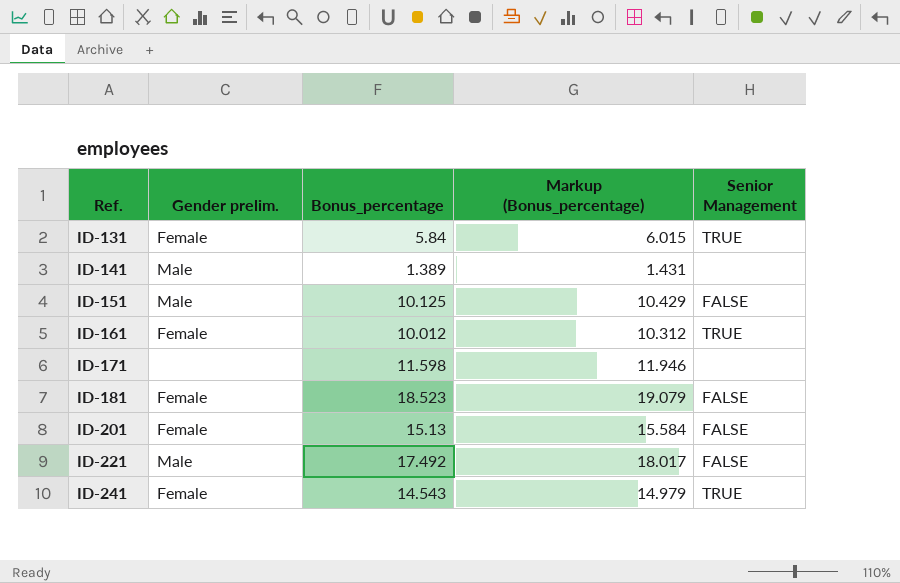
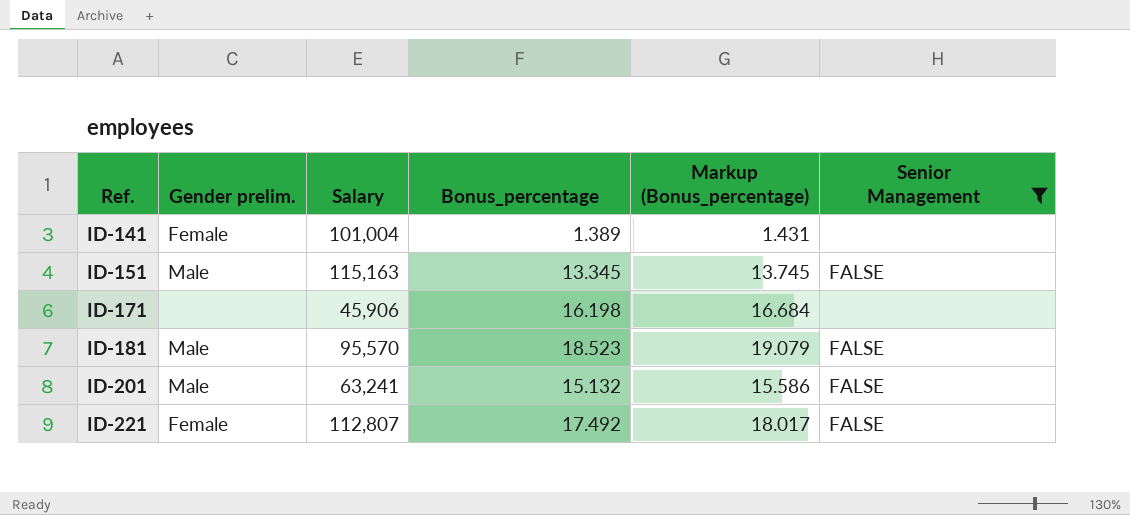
filter: none -> Senior Management != TRUE
column Salary | position: none -> 3
ID-141 | Gender prelim.: Male -> Female
ID-151 | Bonus_percentage: 10.125 -> 13.345
ID-151 | Markup (Bonus_percentage): 10.429 -> 13.745
ID-171 | Bonus_percentage: 11.598 -> 16.198
ID-171 | Markup (Bonus_percentage): 11.946 -> 16.684
ID-181 | Gender prelim.: Female -> Male
ID-201 | Gender prelim.: Female -> Male
ID-201 | Bonus_percentage: 15.13 -> 15.132
ID-201 | Markup (Bonus_percentage): 15.584 -> 15.586
ID-221 | Gender prelim.: Male -> Female

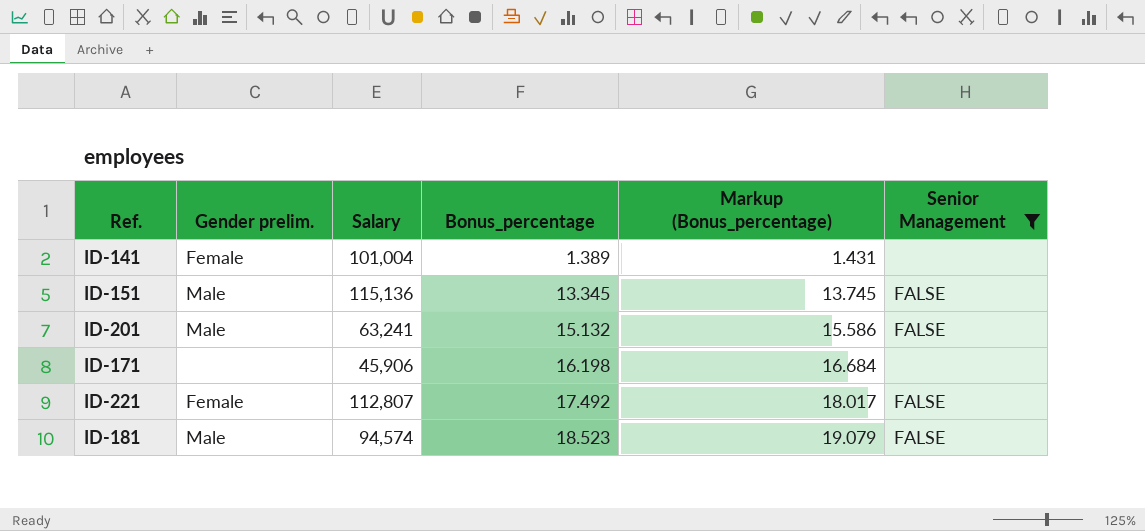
row order: Ref. ascending -> Bonus_percentage ascending
ID-151 | Salary: 115,163 -> 115,136
ID-181 | Salary: 95,570 -> 94,574

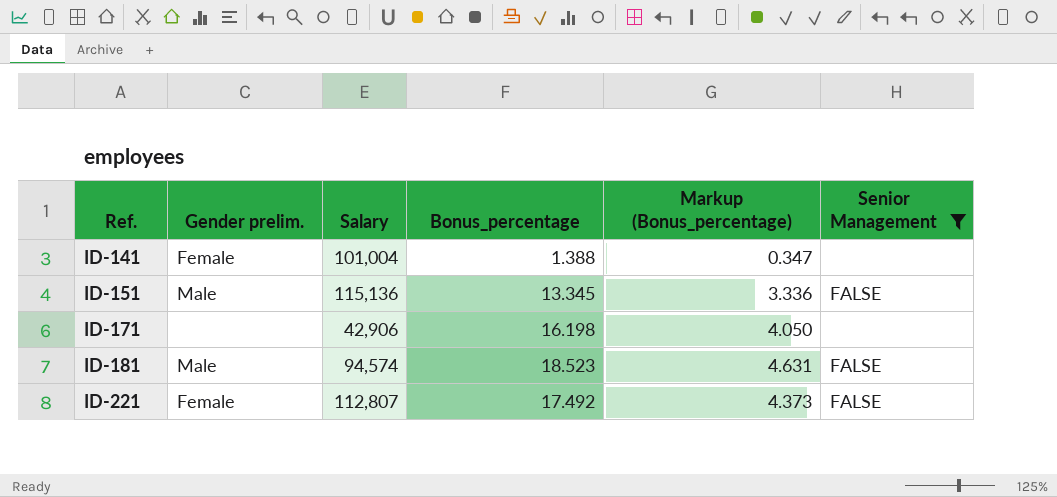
row order: Bonus_percentage ascending -> Ref. ascending
column Markup (Bonus_percentage) | formula: [Bonus_percentage] * 1.03 -> [Bonus_percentage] * 0.25
row ID-201: Male | 63,241 | 15.132 | 15.586 | FALSE -> none
ID-141 | Bonus_percentage: 1.389 -> 1.388
ID-171 | Salary: 45,906 -> 42,906

